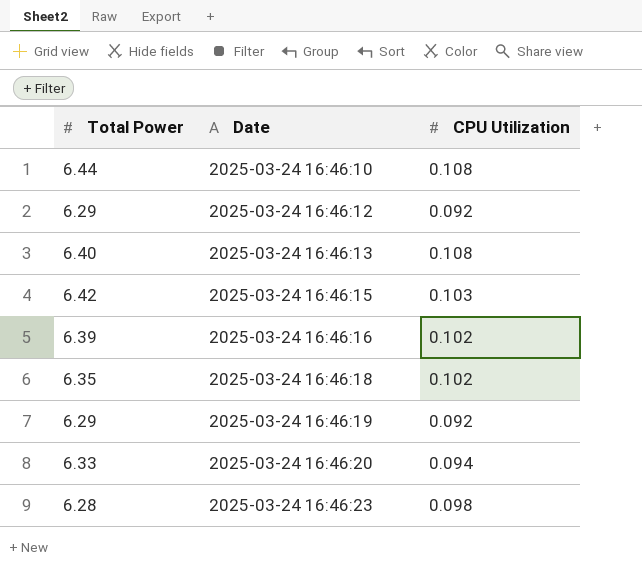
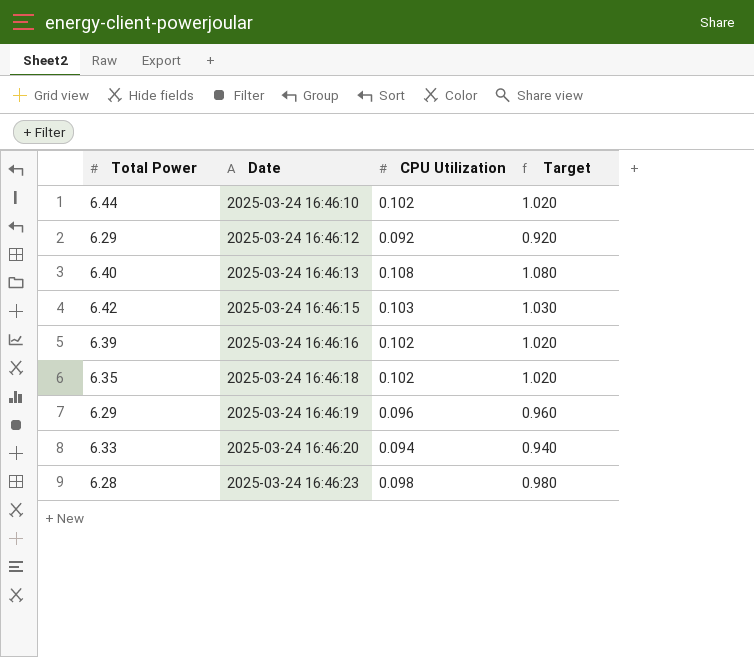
column Target | formula: none -> [CPU Utilization] * 10
2025-03-24 16:46:10 | CPU Utilization: 0.108 -> 0.102
2025-03-24 16:46:19 | CPU Utilization: 0.092 -> 0.096

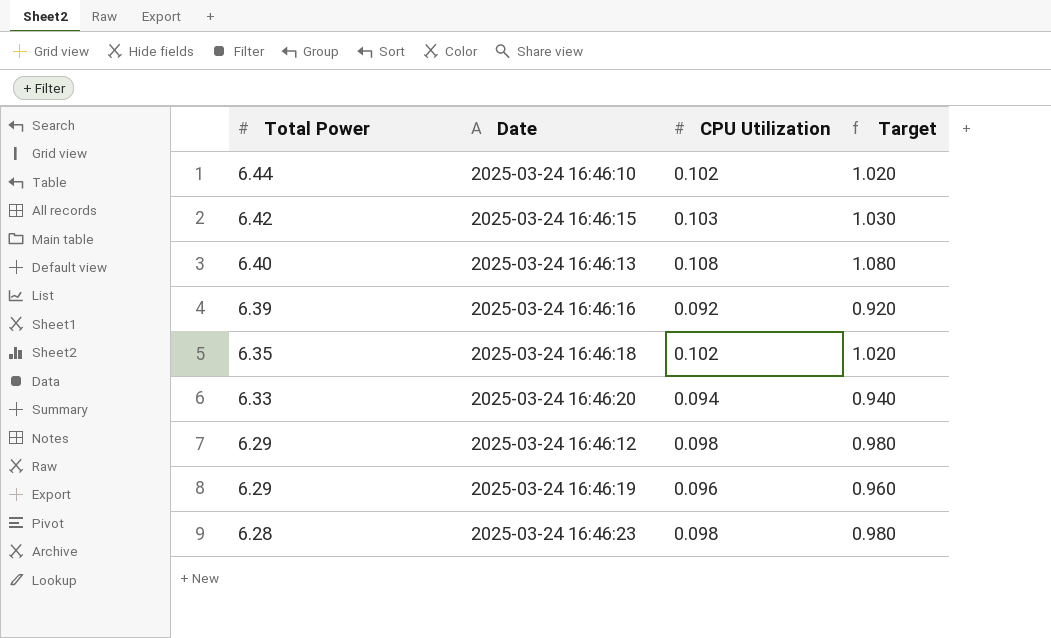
row order: Date ascending -> Total Power descending
2025-03-24 16:46:16 | CPU Utilization: 0.102 -> 0.092
2025-03-24 16:46:16 | Target: 1.020 -> 0.920
2025-03-24 16:46:12 | CPU Utilization: 0.092 -> 0.098
2025-03-24 16:46:12 | Target: 0.920 -> 0.980

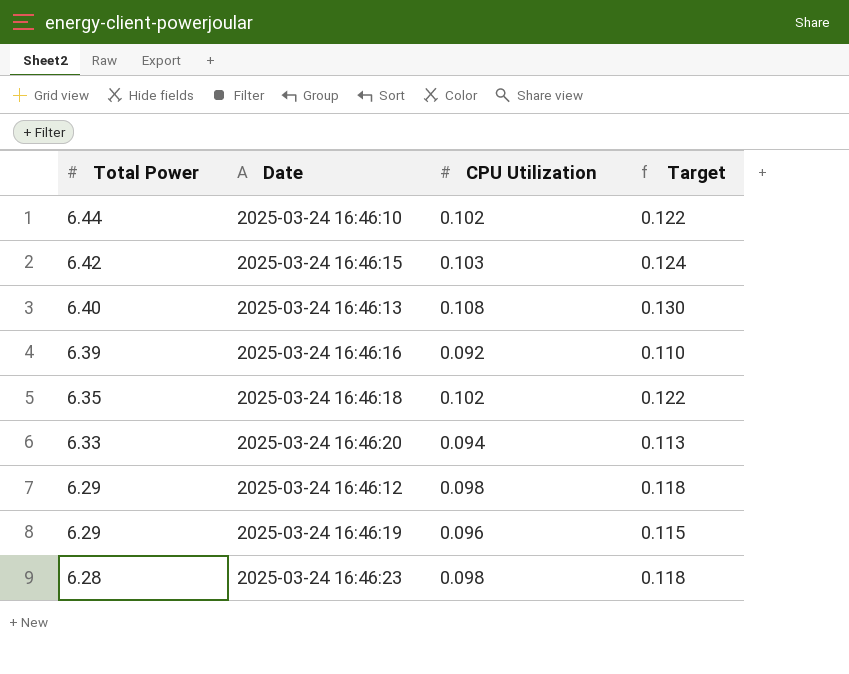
column Target | formula: [CPU Utilization] * 10 -> [CPU Utilization] * 1.2

